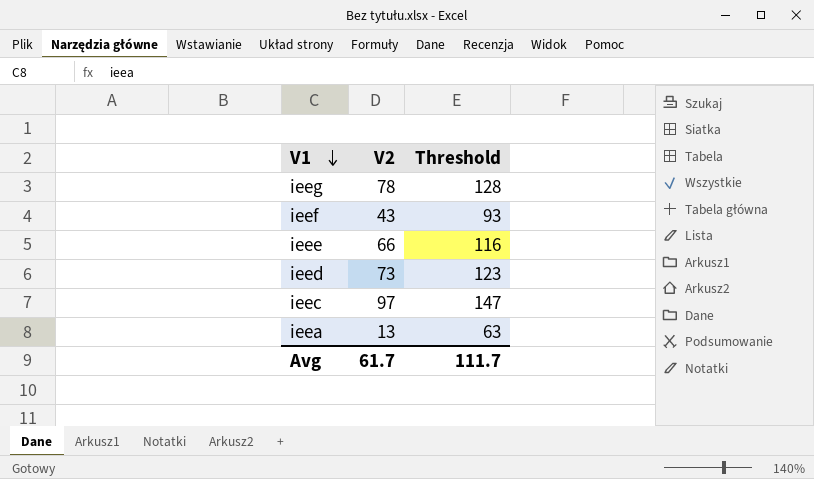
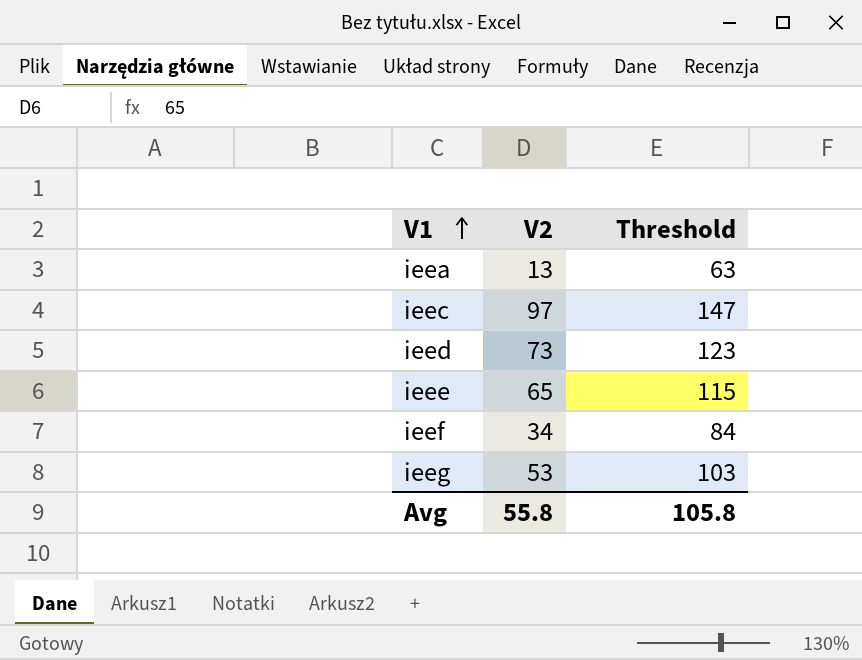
row order: V1 descending -> V1 ascending
ieee | V2: 66 -> 65
ieee | Threshold: 116 -> 115
ieef | V2: 43 -> 34
ieef | Threshold: 93 -> 84
ieeg | V2: 78 -> 53
ieeg | Threshold: 128 -> 103
Avg | V2: 61.7 -> 55.8
Avg | Threshold: 111.7 -> 105.8

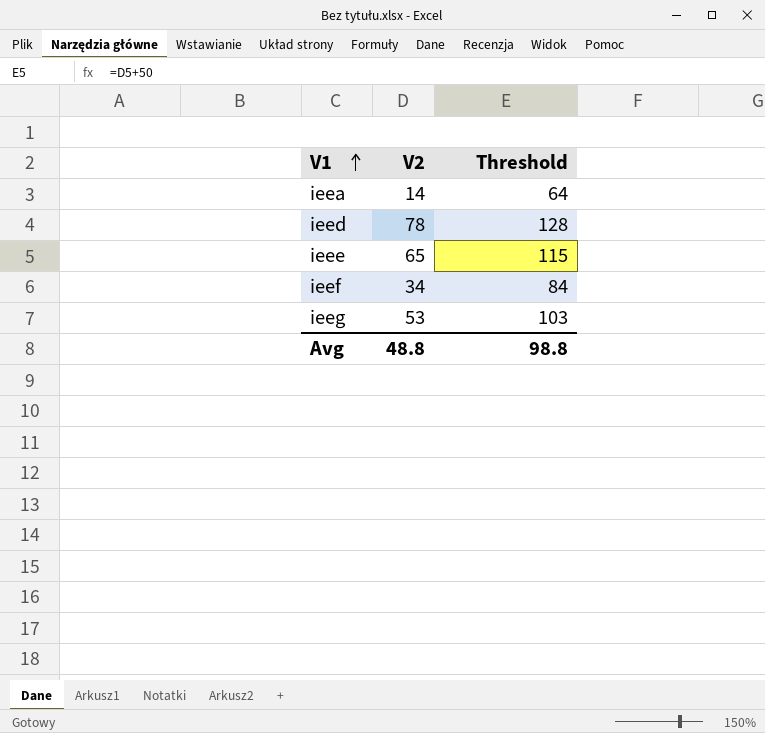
row ieec: 97 | 147 -> none
ieea | V2: 13 -> 14
ieea | Threshold: 63 -> 64
ieed | V2: 73 -> 78
ieed | Threshold: 123 -> 128
Avg | V2: 55.8 -> 48.8
Avg | Threshold: 105.8 -> 98.8

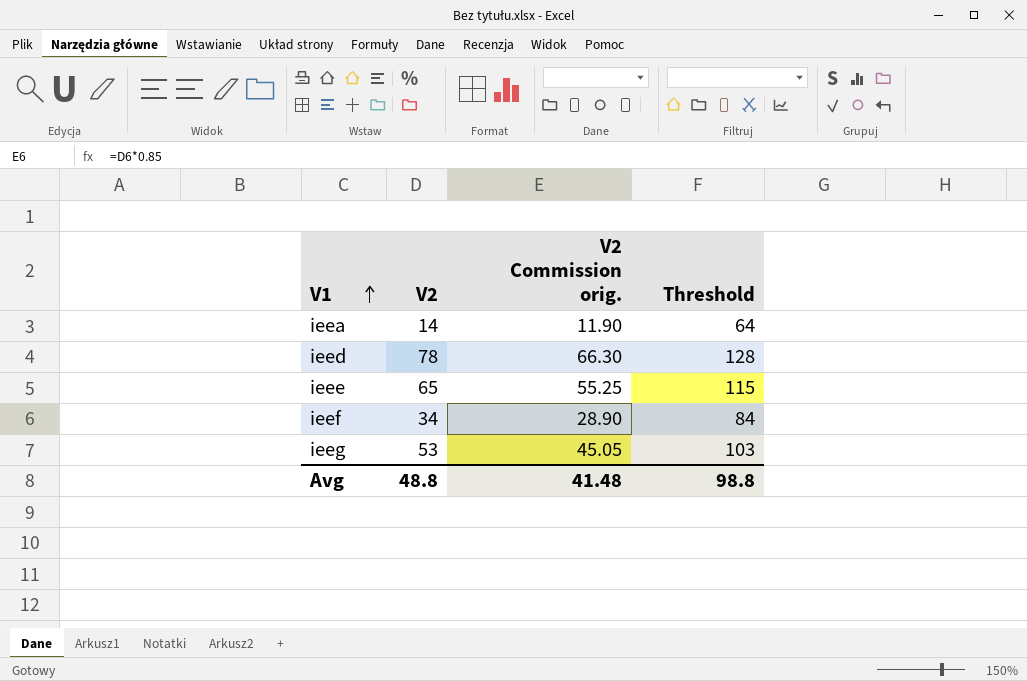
column V2 Commission orig. | formula: none -> [V2] * 0.85

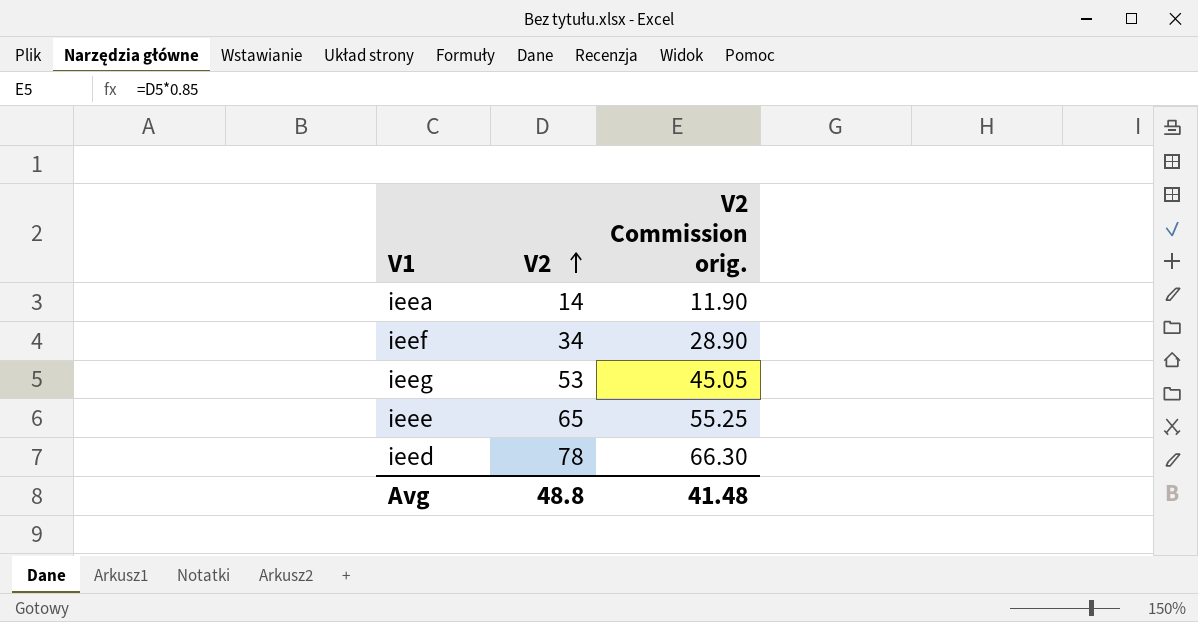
row order: V1 ascending -> V2 ascending
column Threshold | formula: [V2] + 50 -> none

